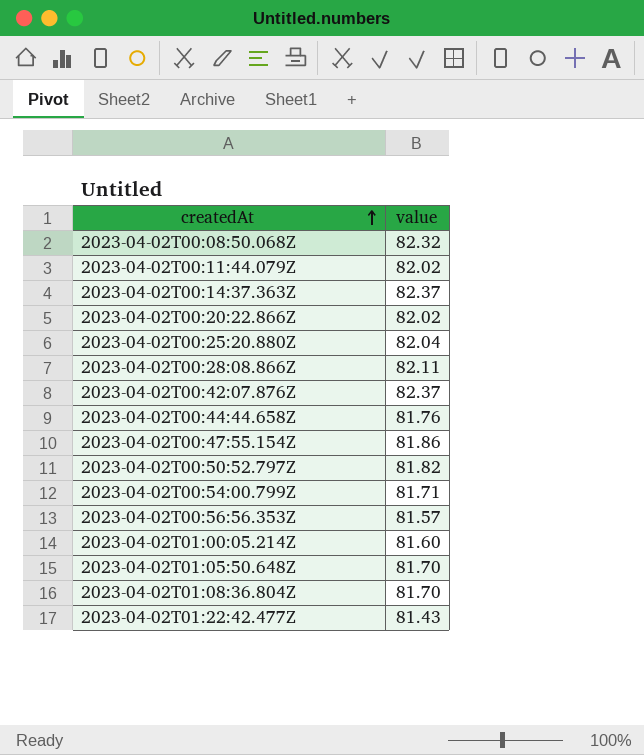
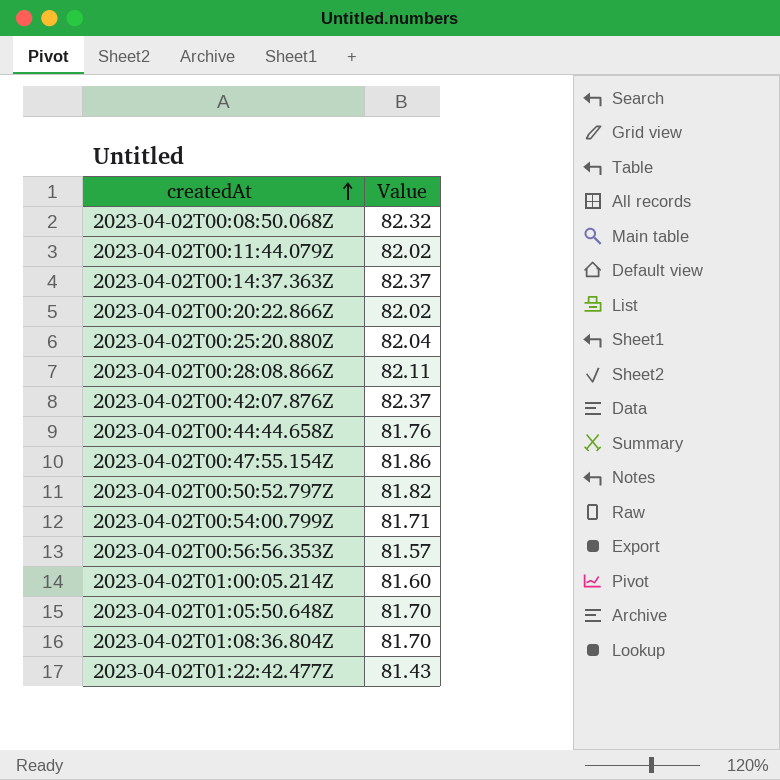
column name: value -> Value

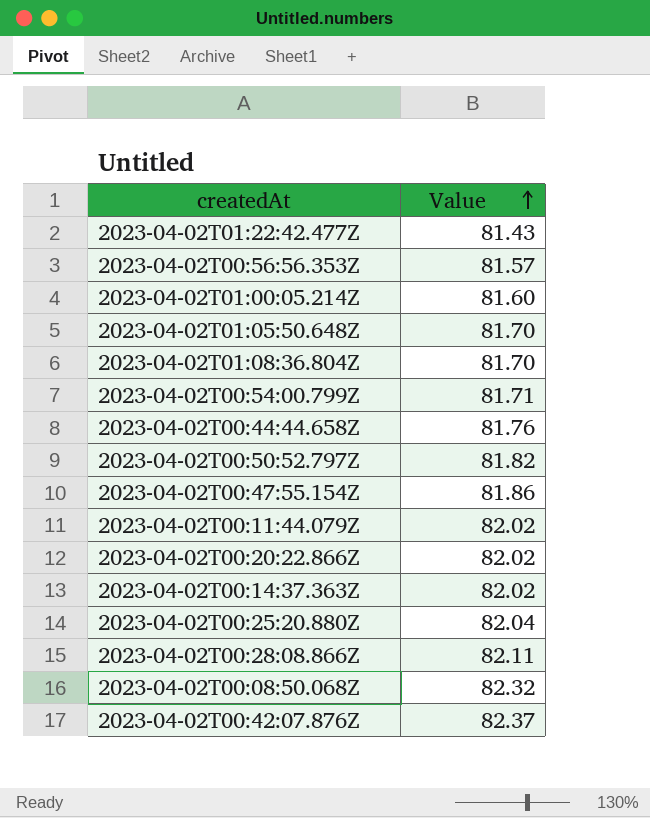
row order: createdAt ascending -> Value ascending
2023-04-02T00:14:37.363Z | Value: 82.37 -> 82.02

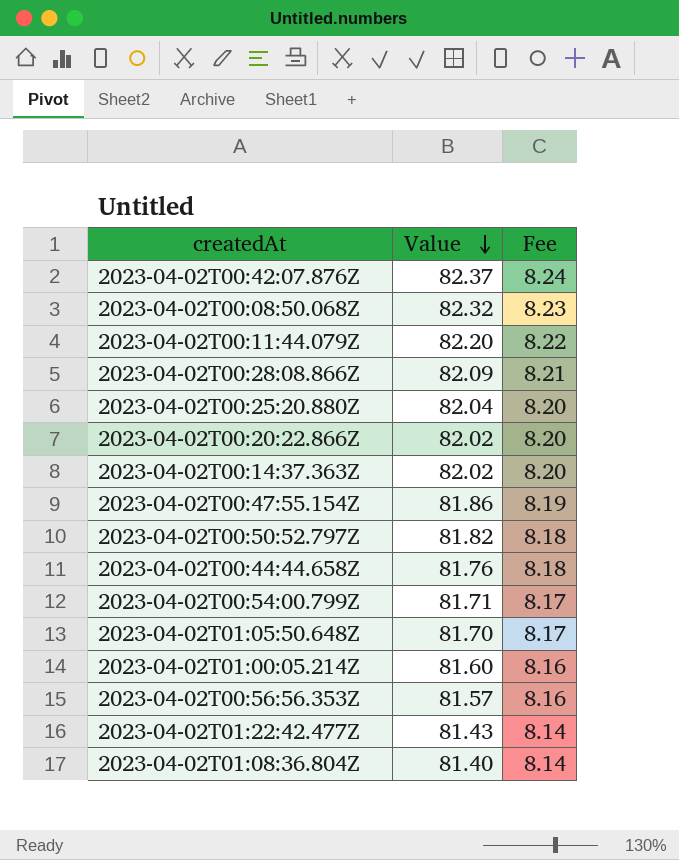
row order: Value ascending -> Value descending
column Fee | formula: none -> [Value] * 0.1
2023-04-02T00:11:44.079Z | Value: 82.02 -> 82.20
2023-04-02T00:28:08.866Z | Value: 82.11 -> 82.09
2023-04-02T01:08:36.804Z | Value: 81.70 -> 81.40

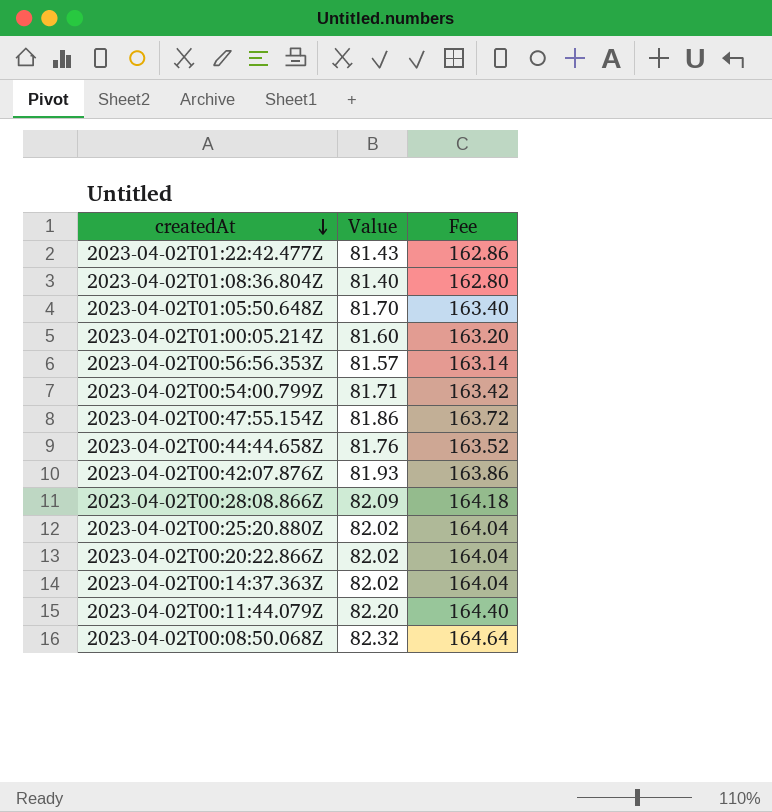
row order: Value descending -> createdAt descending
column Fee | formula: [Value] * 0.1 -> [Value] * 2
row 2023-04-02T00:50:52.797Z: 81.82 | 8.18 -> none
2023-04-02T00:42:07.876Z | Value: 82.37 -> 81.93
2023-04-02T00:25:20.880Z | Value: 82.04 -> 82.02

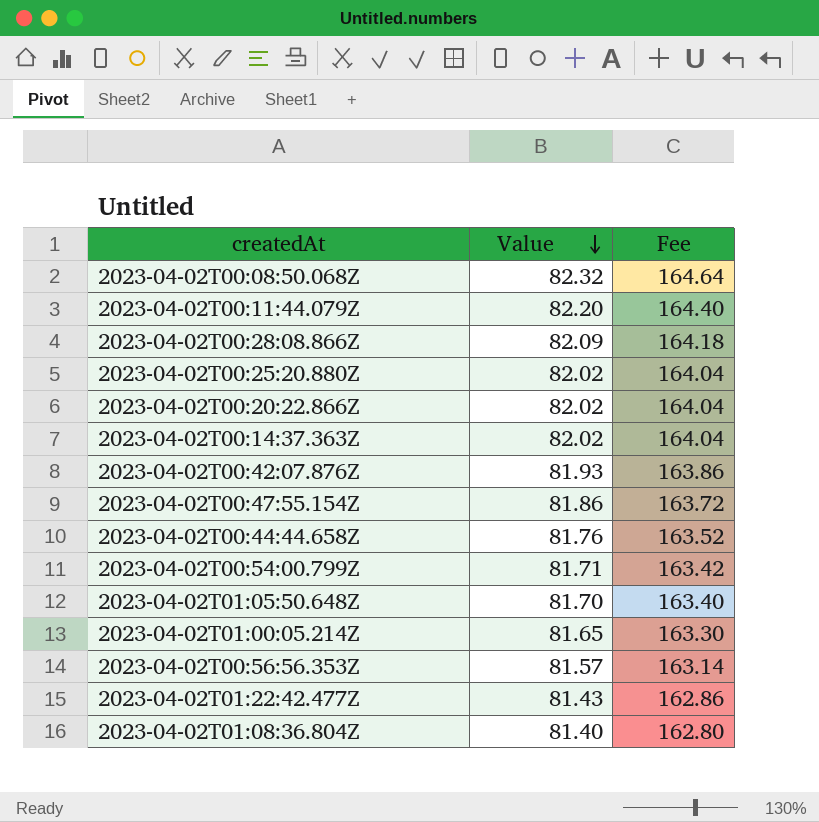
row order: createdAt descending -> Value descending
2023-04-02T01:00:05.214Z | Value: 81.60 -> 81.65
2023-04-02T01:00:05.214Z | Fee: 163.20 -> 163.30

